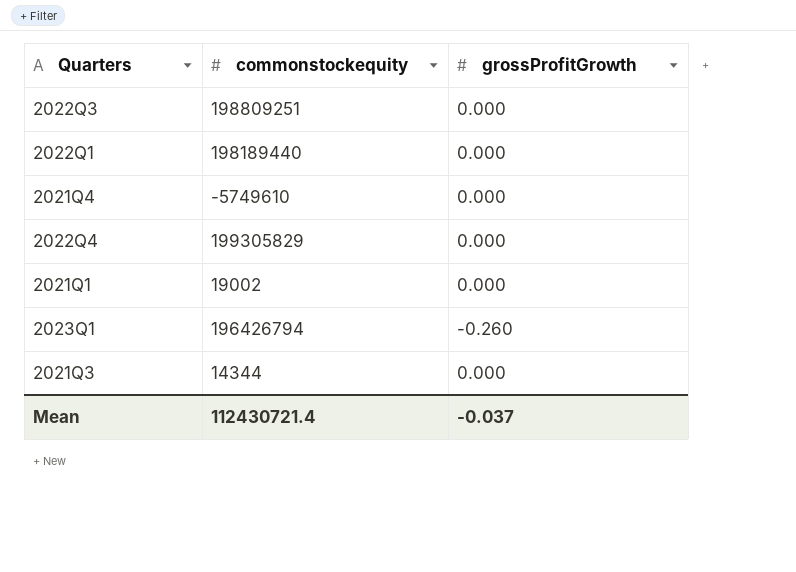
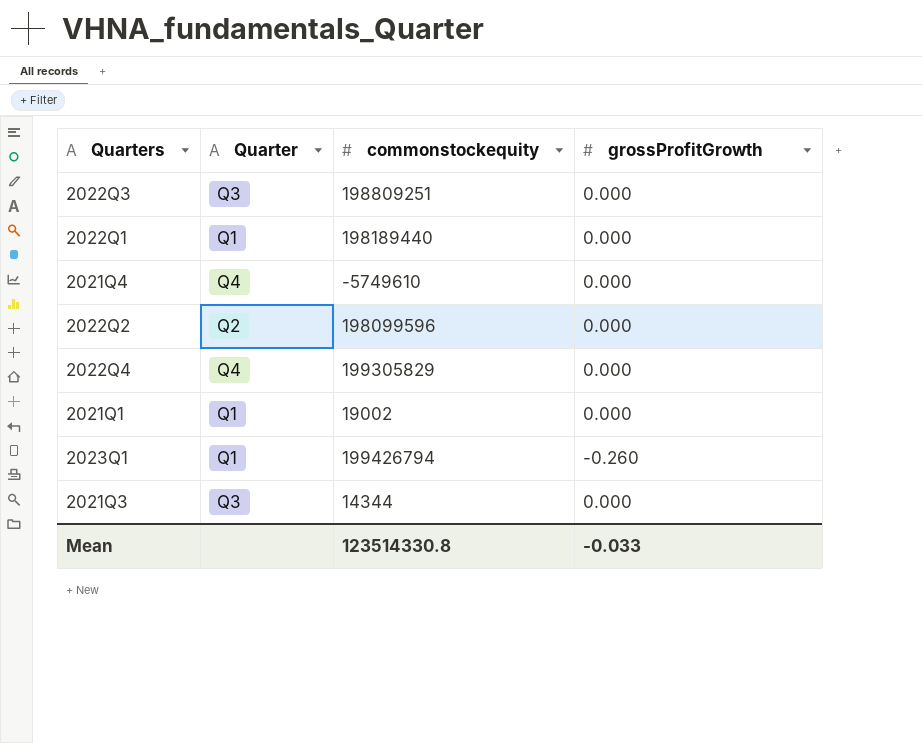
column Quarter | position: none -> 2
row 2022Q2: none -> Q2 | 198099596 | 0.000
2023Q1 | commonstockequity: 196426794 -> 199426794
Mean | commonstockequity: 112430721.4 -> 123514330.8
Mean | grossProfitGrowth: -0.037 -> -0.033

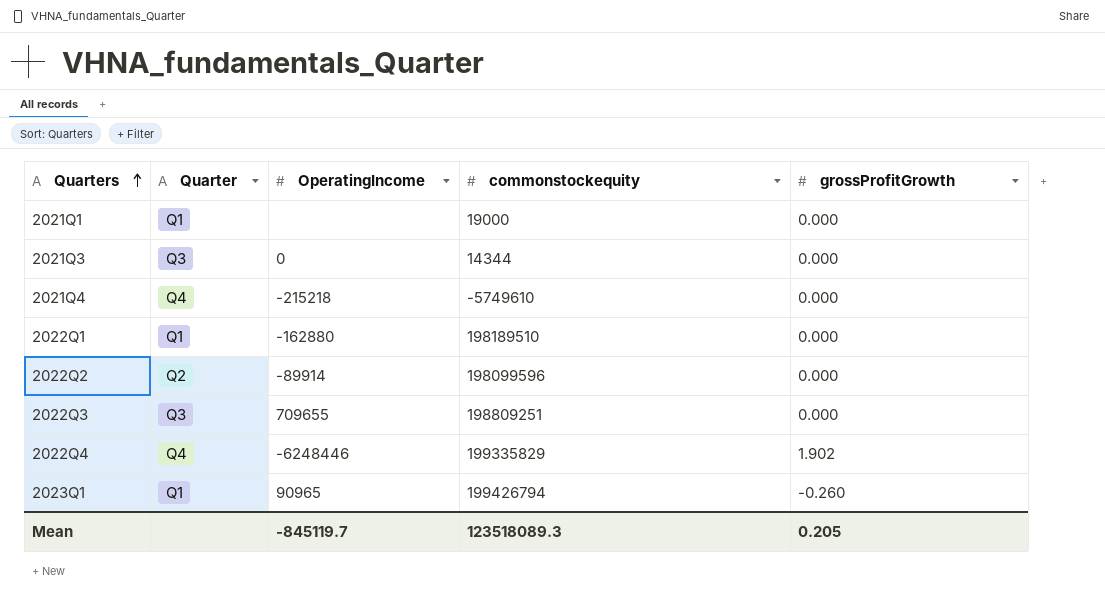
row order: none -> Quarters ascending
column OperatingIncome | position: none -> 3
2021Q1 | commonstockequity: 19002 -> 19000
2022Q1 | commonstockequity: 198189440 -> 198189510
2022Q4 | commonstockequity: 199305829 -> 199335829
2022Q4 | grossProfitGrowth: 0.000 -> 1.902
Mean | commonstockequity: 123514330.8 -> 123518089.3
Mean | grossProfitGrowth: -0.033 -> 0.205

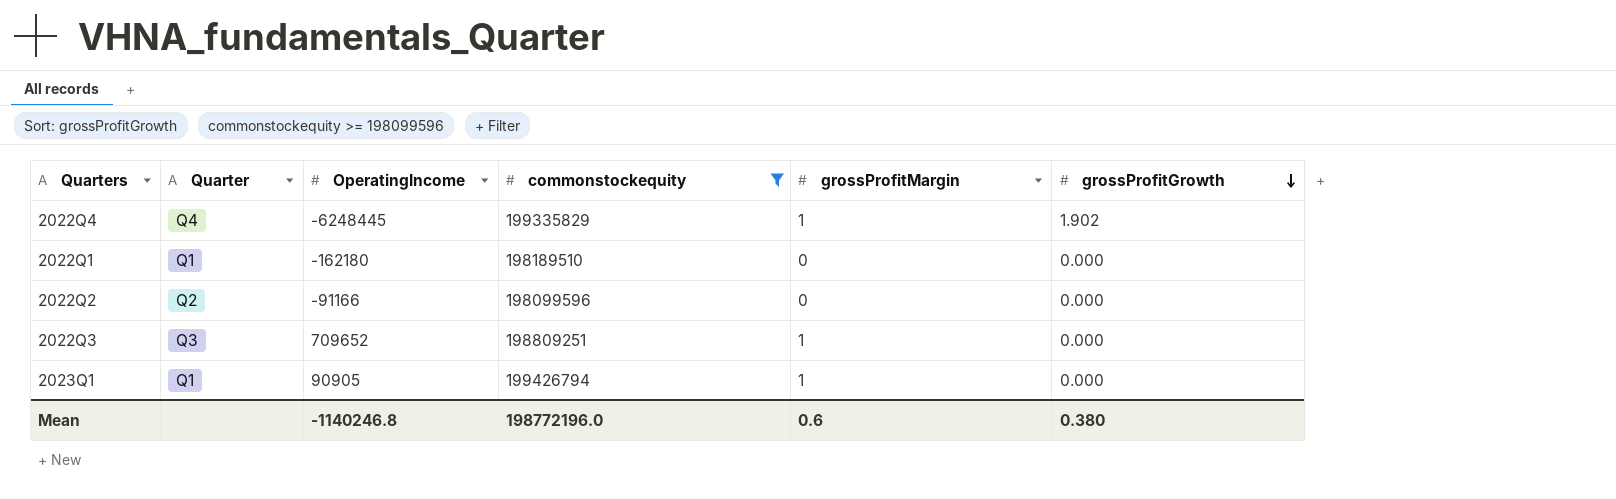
filter: none -> commonstockequity >= 198099596
row order: Quarters ascending -> grossProfitGrowth descending
column grossProfitMargin | position: none -> 5
2022Q4 | OperatingIncome: -6248446 -> -6248445
2022Q1 | OperatingIncome: -162880 -> -162180
2022Q2 | OperatingIncome: -89914 -> -91166
2022Q3 | OperatingIncome: 709655 -> 709652
2023Q1 | OperatingIncome: 90965 -> 90905
2023Q1 | grossProfitGrowth: -0.260 -> 0.000
Mean | OperatingIncome: -845119.7 -> -1140246.8
Mean | commonstockequity: 123518089.3 -> 198772196.0
Mean | grossProfitGrowth: 0.205 -> 0.380

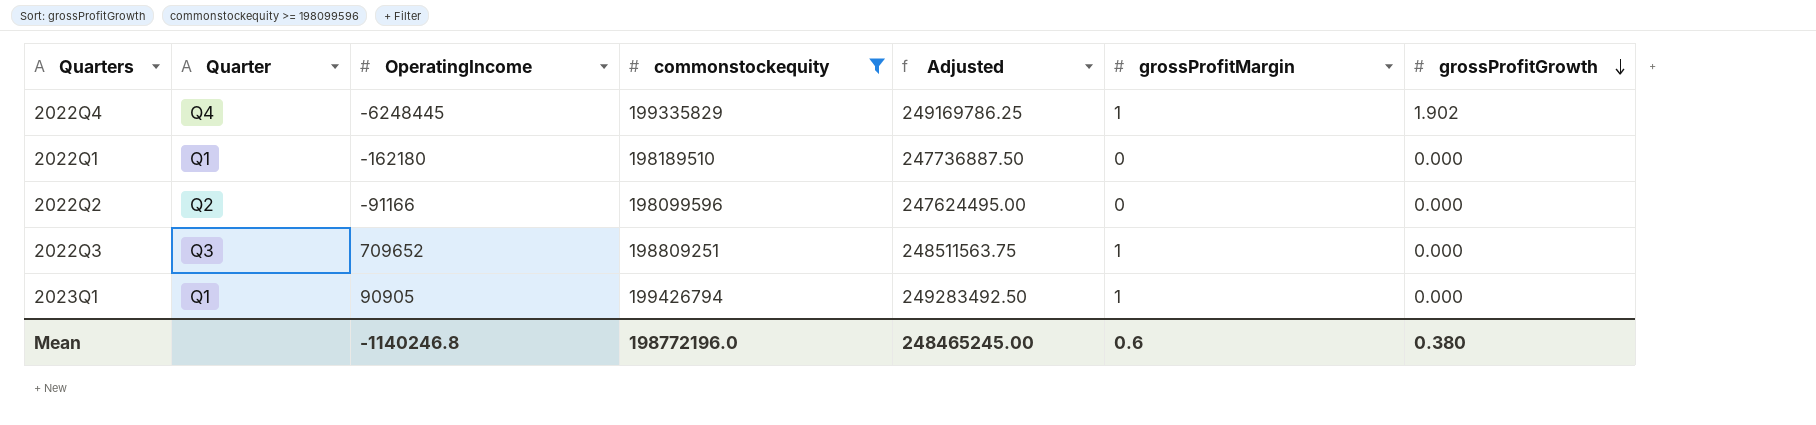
column Adjusted | formula: none -> [commonstockequity] * 1.25

